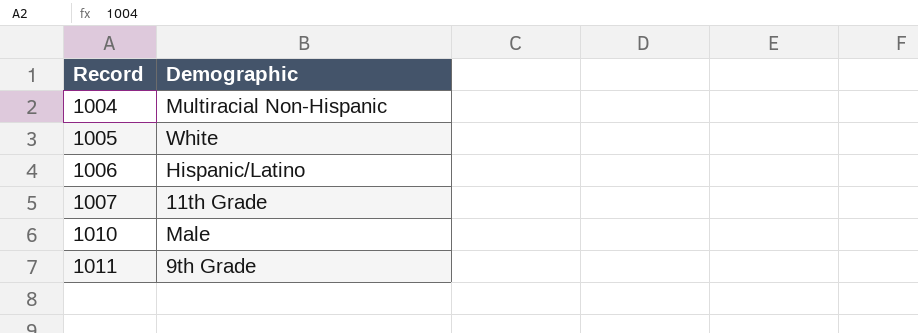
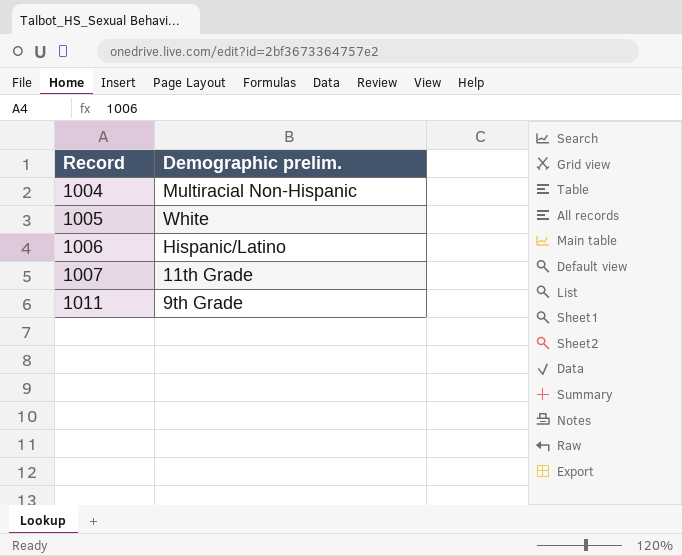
column name: Demographic -> Demographic prelim.
row 1010: Male -> none

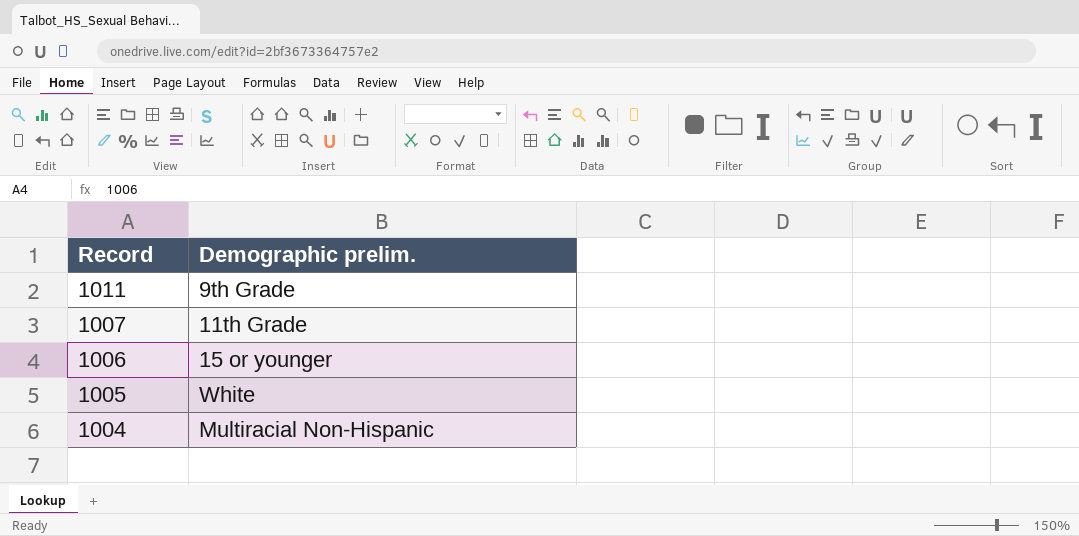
row order: Record ascending -> Record descending
1006 | Demographic prelim.: Hispanic/Latino -> 15 or younger

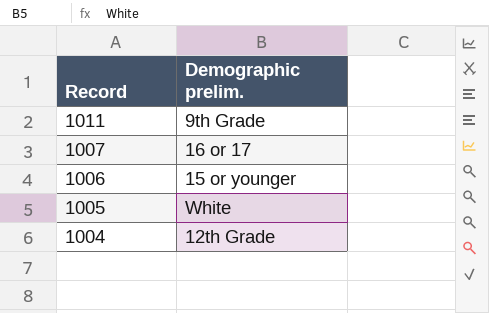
1007 | Demographic prelim.: 11th Grade -> 16 or 17
1004 | Demographic prelim.: Multiracial Non-Hispanic -> 12th Grade

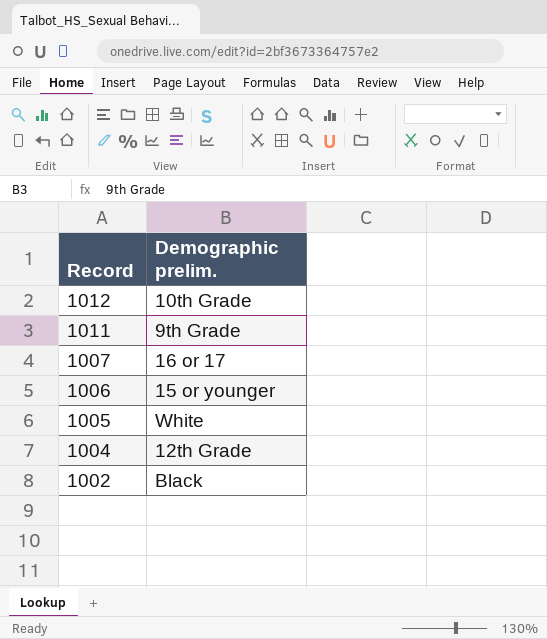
row 1012: none -> 10th Grade
row 1002: none -> Black

